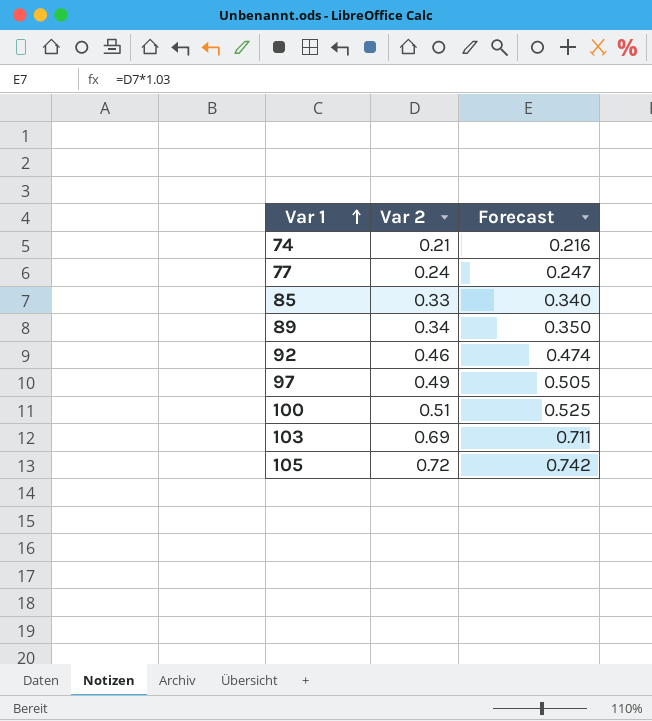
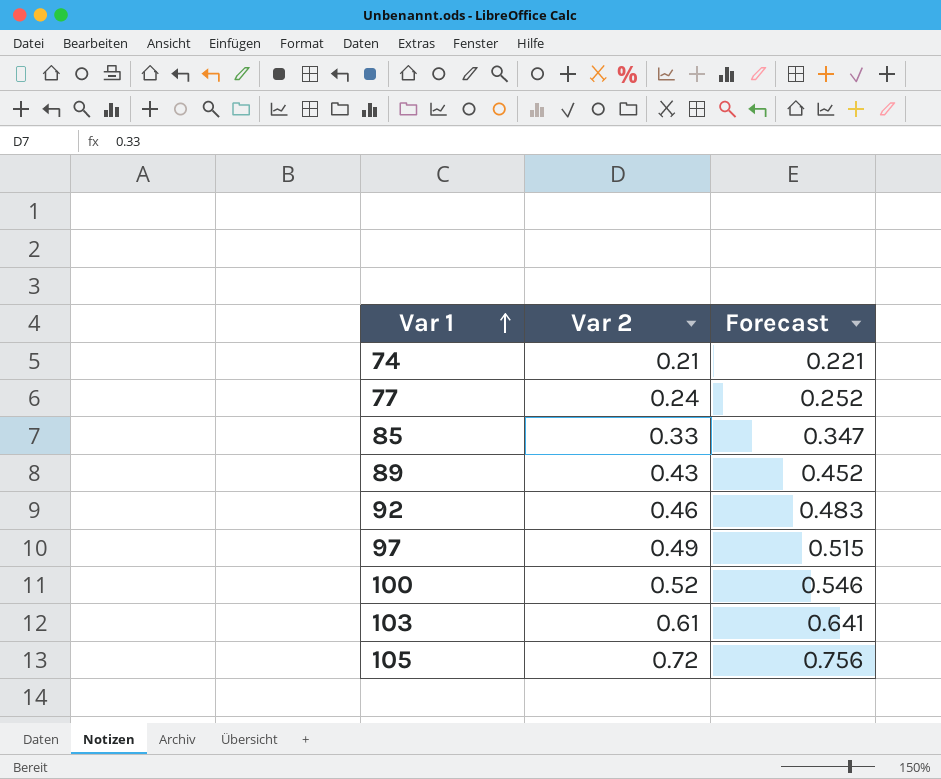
column Forecast | formula: [Var 2] * 1.03 -> [Var 2] * 1.05
89 | Var 2: 0.34 -> 0.43
100 | Var 2: 0.51 -> 0.52
103 | Var 2: 0.69 -> 0.61

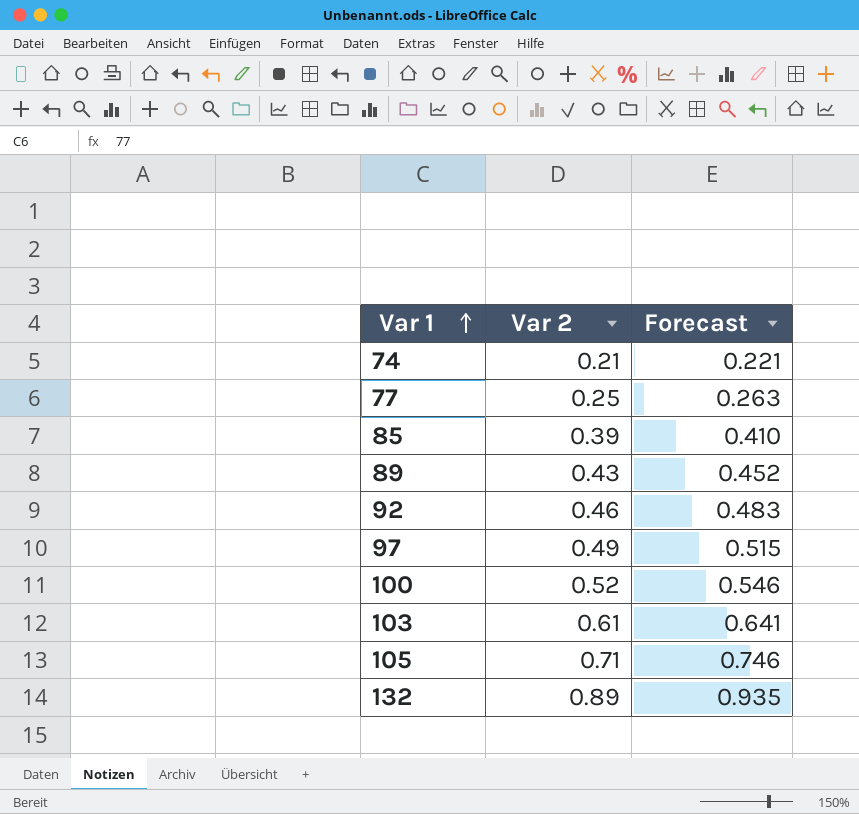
77 | Var 2: 0.24 -> 0.25
77 | Forecast: 0.252 -> 0.263
85 | Var 2: 0.33 -> 0.39
85 | Forecast: 0.347 -> 0.410
105 | Var 2: 0.72 -> 0.71
105 | Forecast: 0.756 -> 0.746
row 132: none -> 0.89 | 0.935

